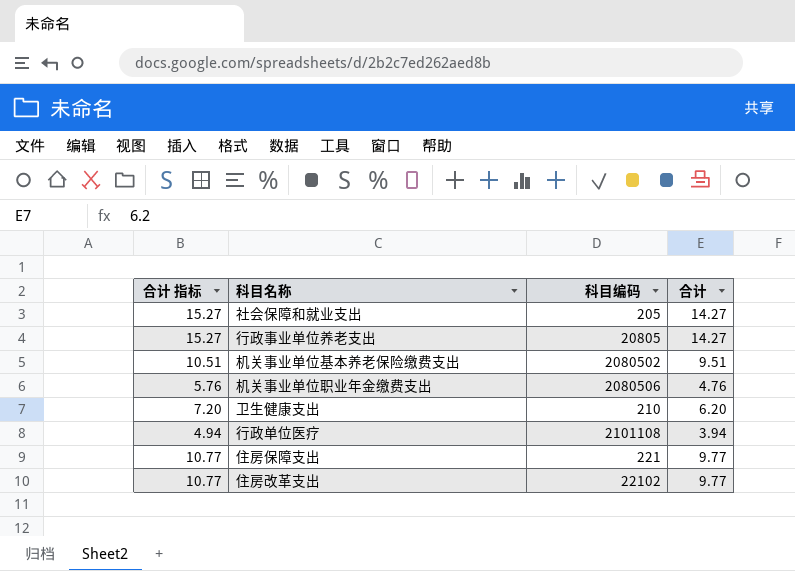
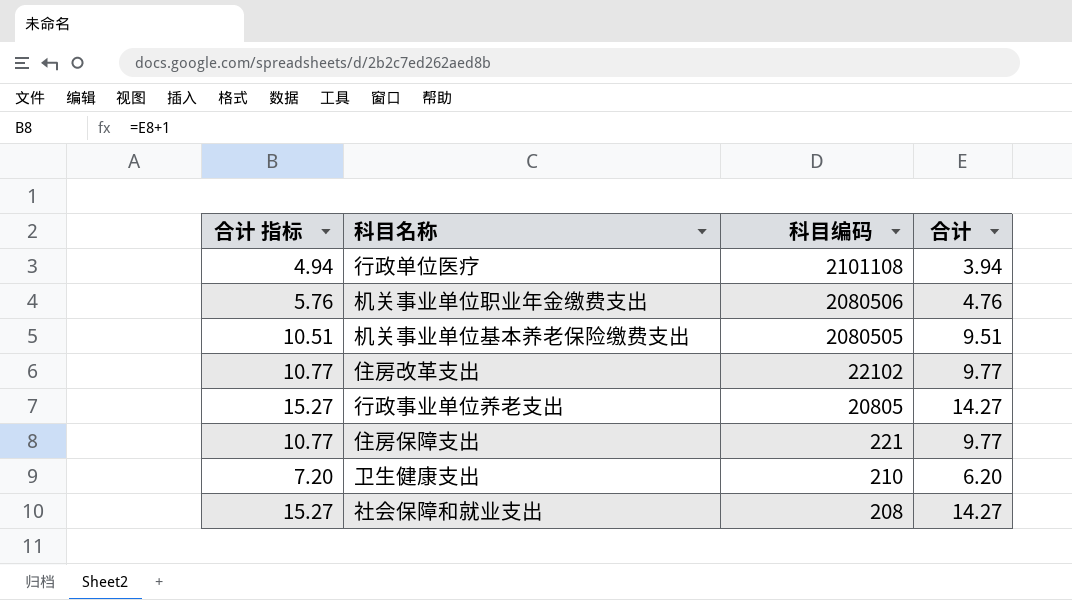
row order: none -> 科目编码 descending
机关事业单位基本养老保险缴费支出 | 科目编码: 2080502 -> 2080505
社会保障和就业支出 | 科目编码: 205 -> 208

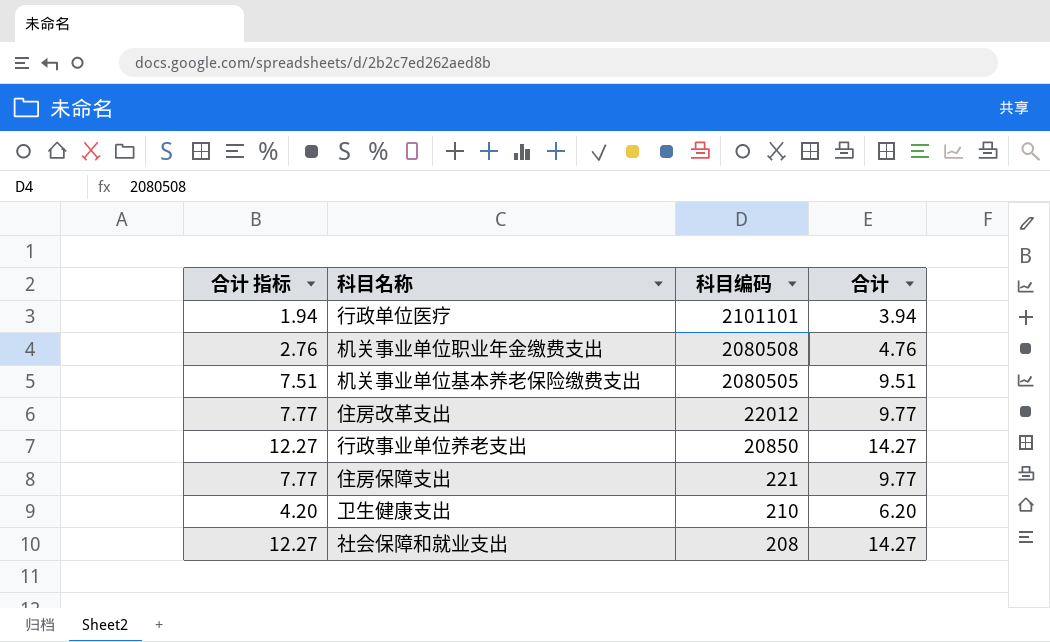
column 合计 指标 | formula: [合计] + 1 -> [合计] - 2
行政单位医疗 | 科目编码: 2101108 -> 2101101
机关事业单位职业年金缴费支出 | 科目编码: 2080506 -> 2080508
住房改革支出 | 科目编码: 22102 -> 22012
行政事业单位养老支出 | 科目编码: 20805 -> 20850

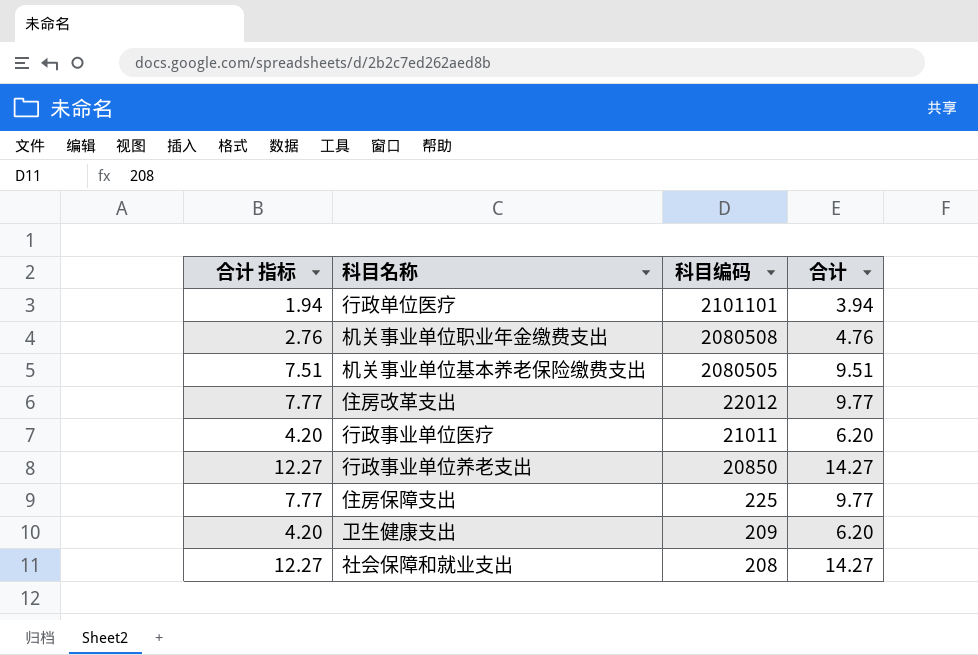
row 行政事业单位医疗: none -> 4.20 | 21011 | 6.20
住房保障支出 | 科目编码: 221 -> 225
卫生健康支出 | 科目编码: 210 -> 209

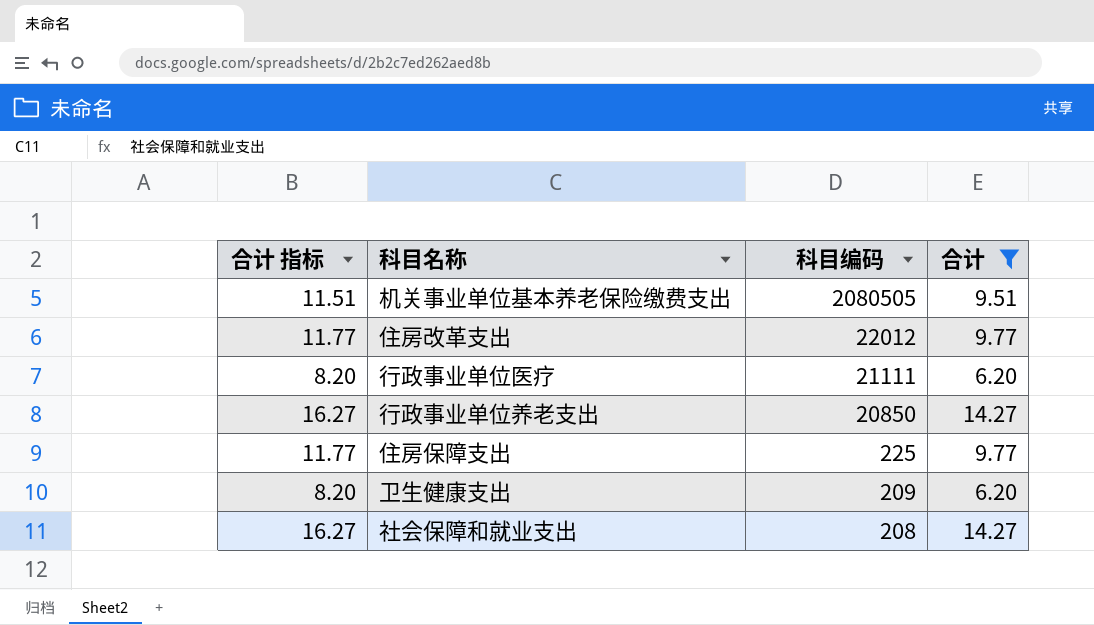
filter: none -> 合计 >= 6.20
column 合计 指标 | formula: [合计] - 2 -> [合计] + 2
行政事业单位医疗 | 科目编码: 21011 -> 21111

